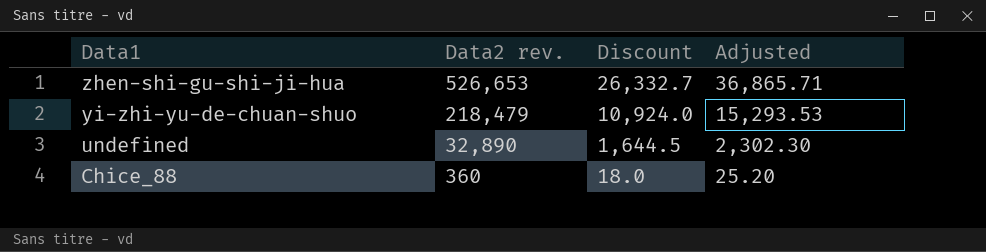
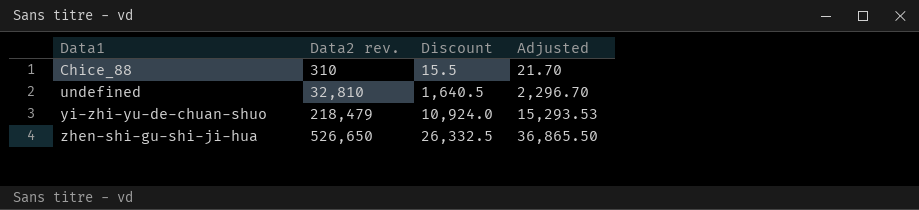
row order: Data1 descending -> Data1 ascending
Chice_88 | Data2 rev.: 360 -> 310
Chice_88 | Discount: 18.0 -> 15.5
Chice_88 | Adjusted: 25.20 -> 21.70
undefined | Data2 rev.: 32,890 -> 32,810
undefined | Discount: 1,644.5 -> 1,640.5
undefined | Adjusted: 2,302.30 -> 2,296.70
zhen-shi-gu-shi-ji-hua | Data2 rev.: 526,653 -> 526,650
zhen-shi-gu-shi-ji-hua | Discount: 26,332.7 -> 26,332.5
zhen-shi-gu-shi-ji-hua | Adjusted: 36,865.71 -> 36,865.50

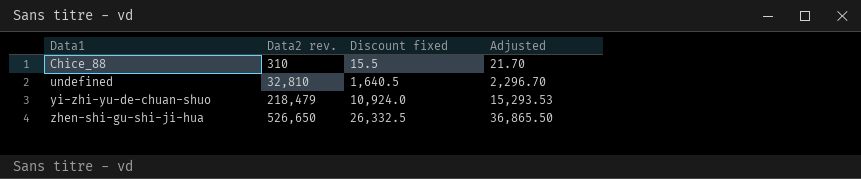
column name: Discount -> Discount fixed

